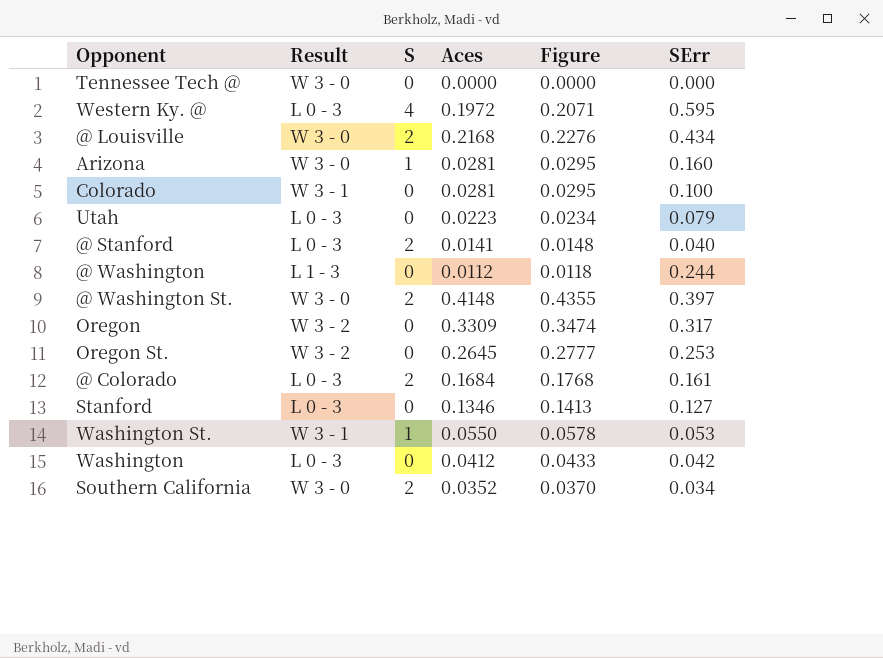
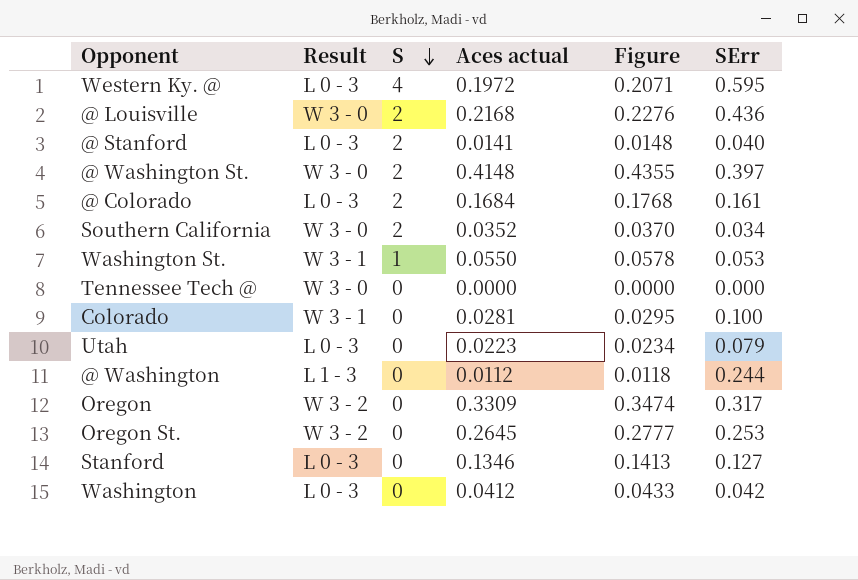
row order: none -> S descending
column name: Aces -> Aces actual
row Arizona: W 3 - 0 | 1 | 0.0281 | 0.0295 | 0.160 -> none
@ Louisville | SErr: 0.434 -> 0.436

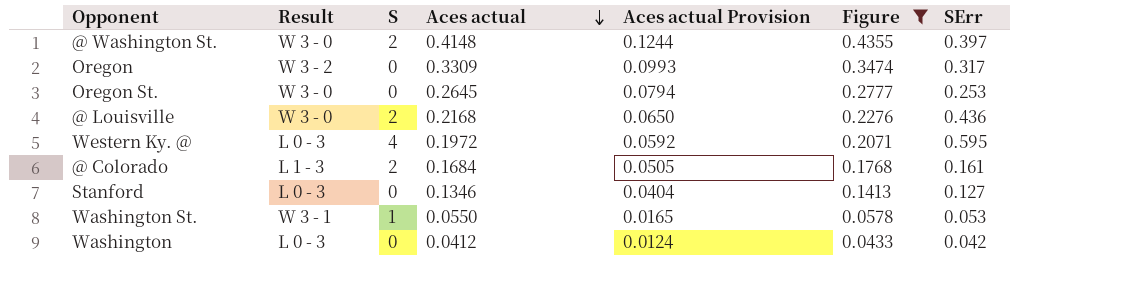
filter: none -> Figure >= 0.0433
row order: S descending -> Aces actual descending
column Aces actual Provision | formula: none -> [Aces actual] * 0.3
Oregon St. | Result: W 3 - 2 -> W 3 - 0
@ Colorado | Result: L 0 - 3 -> L 1 - 3

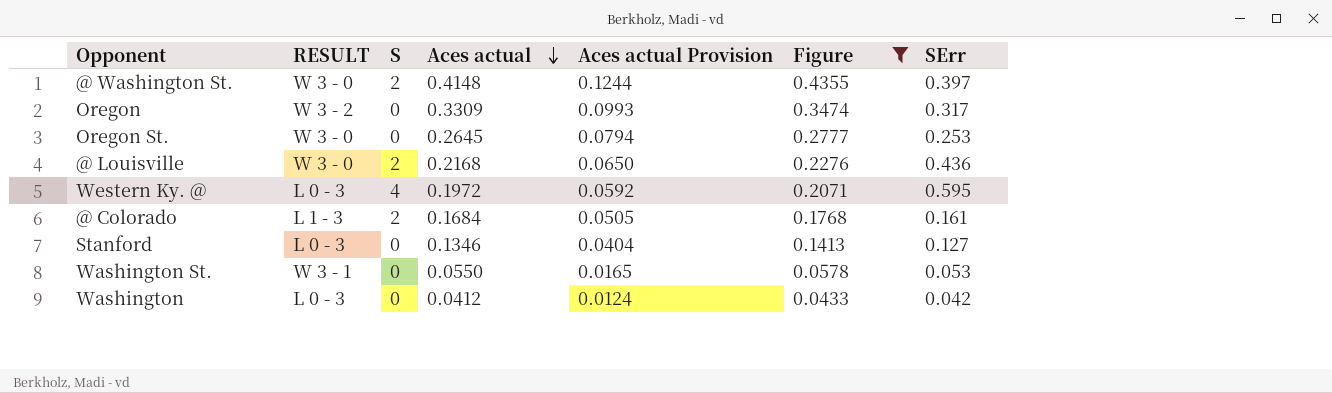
column name: Result -> RESULT
Washington St. | S: 1 -> 0

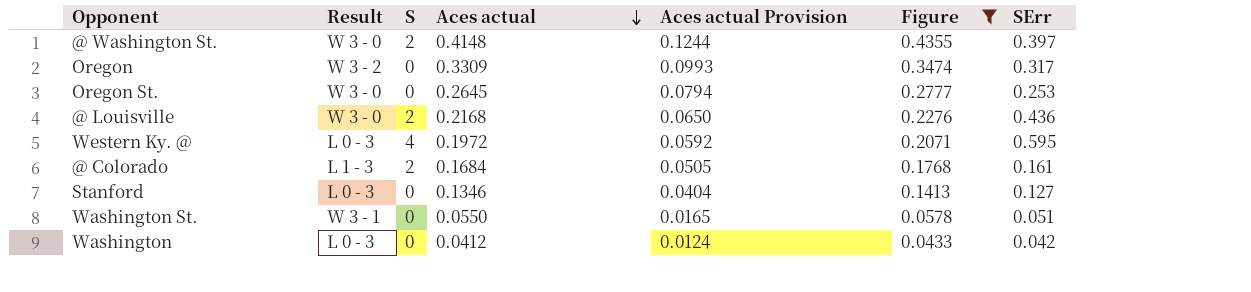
column name: RESULT -> Result
Washington St. | SErr: 0.053 -> 0.051

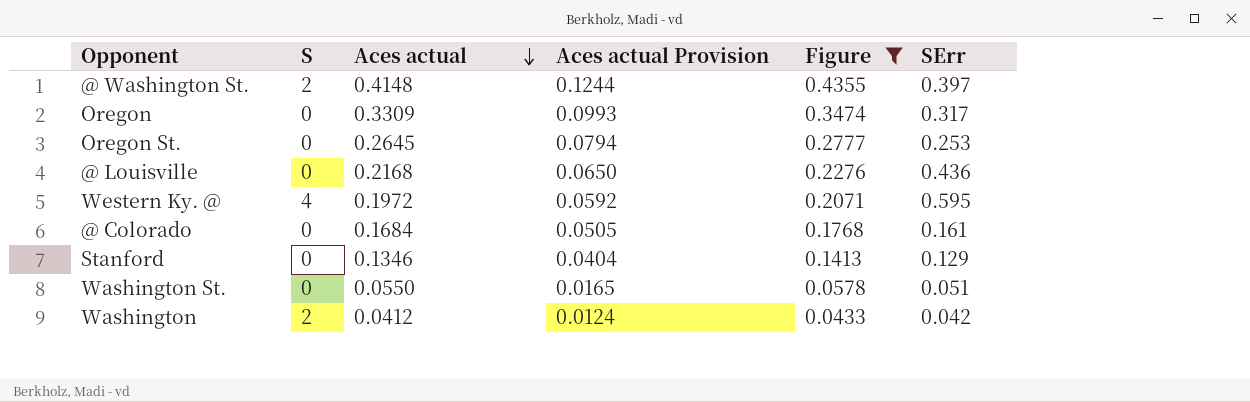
column Result | position: 2 -> none
@ Louisville | S: 2 -> 0
@ Colorado | S: 2 -> 0
Stanford | SErr: 0.127 -> 0.129
Washington | S: 0 -> 2

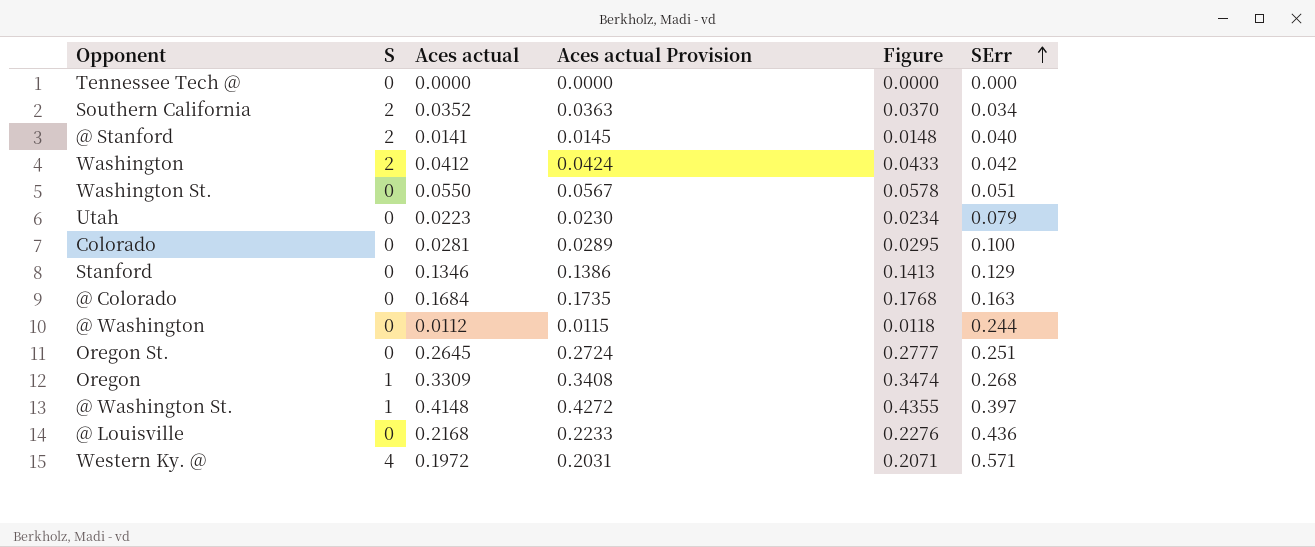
filter: Figure >= 0.0433 -> none
row order: Aces actual descending -> SErr ascending
column Aces actual Provision | formula: [Aces actual] * 0.3 -> [Aces actual] * 1.03
@ Colorado | SErr: 0.161 -> 0.163
Oregon St. | SErr: 0.253 -> 0.251
Oregon | S: 0 -> 1
Oregon | SErr: 0.317 -> 0.268
@ Washington St. | S: 2 -> 1
Western Ky. @ | SErr: 0.595 -> 0.571

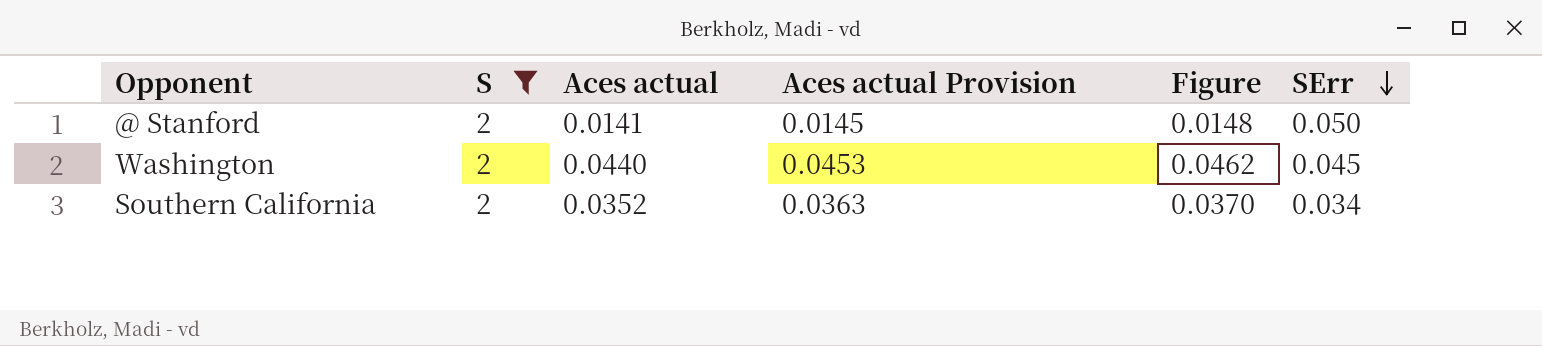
filter: none -> S = 2
row order: SErr ascending -> SErr descending
@ Stanford | SErr: 0.040 -> 0.050
Washington | Aces actual: 0.0412 -> 0.0440
Washington | Aces actual Provision: 0.0424 -> 0.0453
Washington | Figure: 0.0433 -> 0.0462
Washington | SErr: 0.042 -> 0.045

